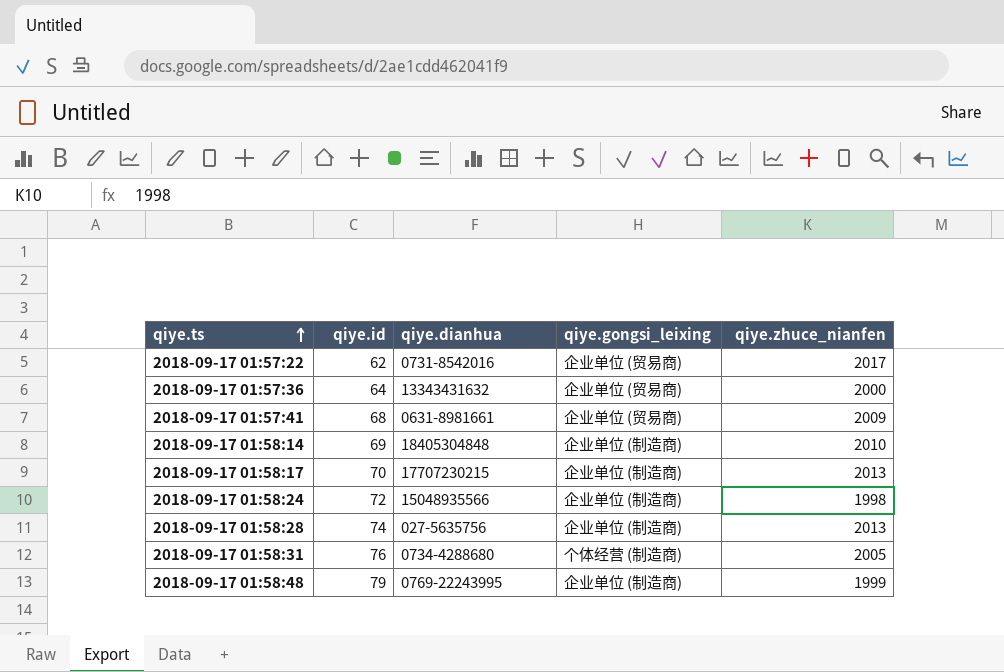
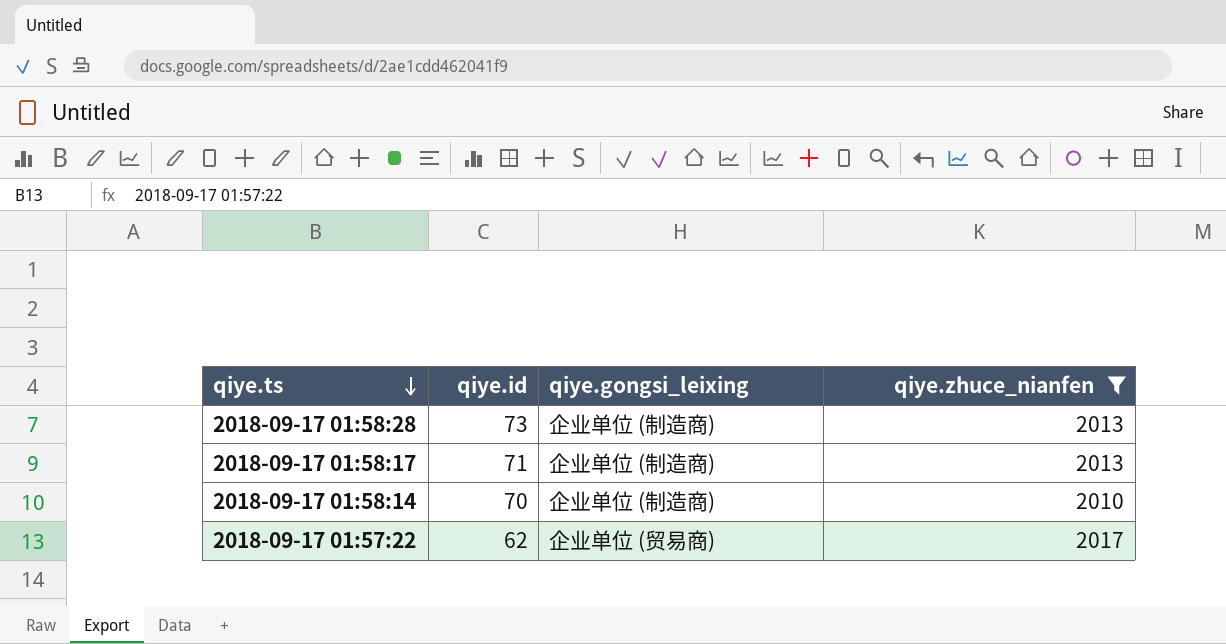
filter: none -> qiye.zhuce_nianfen >= 2010
row order: qiye.ts ascending -> qiye.ts descending
column qiye.dianhua | position: 3 -> none
2018-09-17 01:58:28 | qiye.id: 74 -> 73
2018-09-17 01:58:17 | qiye.id: 70 -> 71
2018-09-17 01:58:14 | qiye.id: 69 -> 70

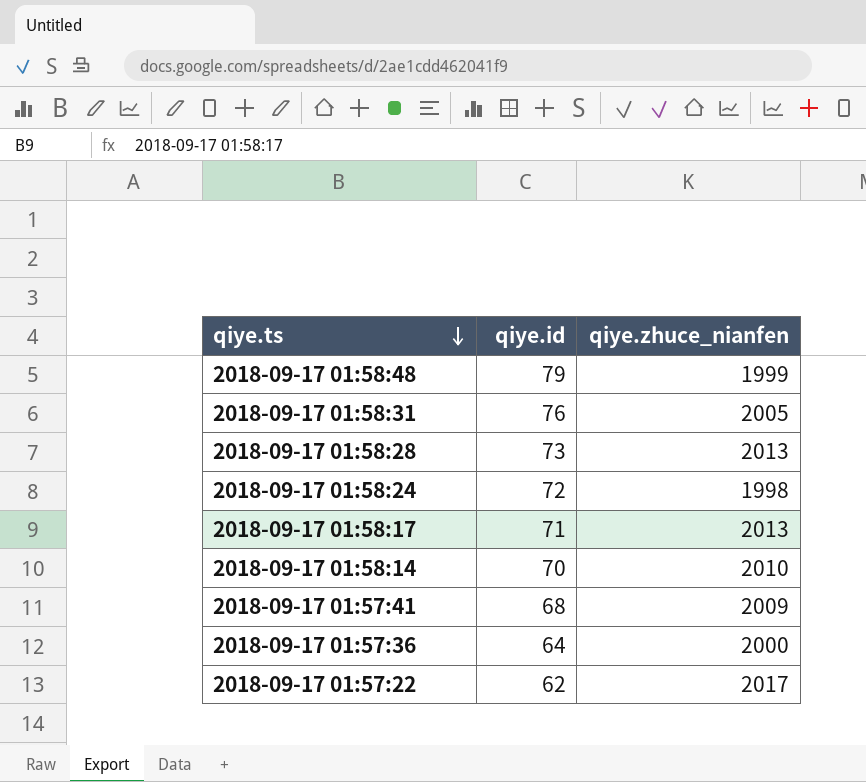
filter: qiye.zhuce_nianfen >= 2010 -> none
column qiye.gongsi_leixing | position: 3 -> none

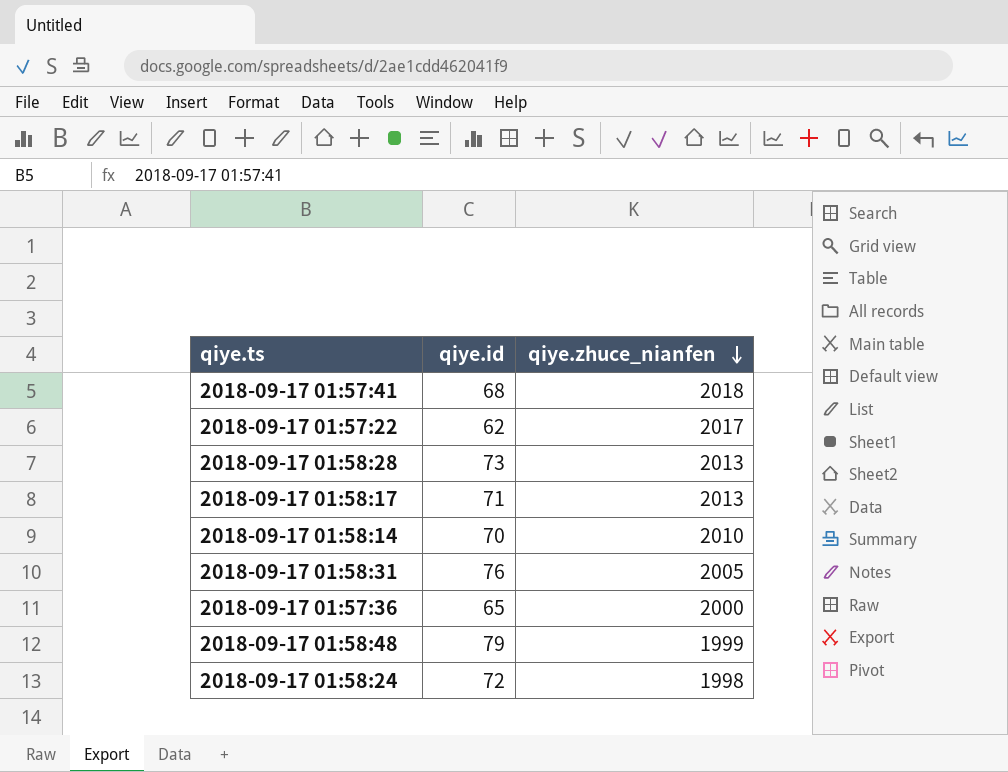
row order: qiye.ts descending -> qiye.zhuce_nianfen descending
2018-09-17 01:57:41 | qiye.zhuce_nianfen: 2009 -> 2018
2018-09-17 01:57:36 | qiye.id: 64 -> 65

